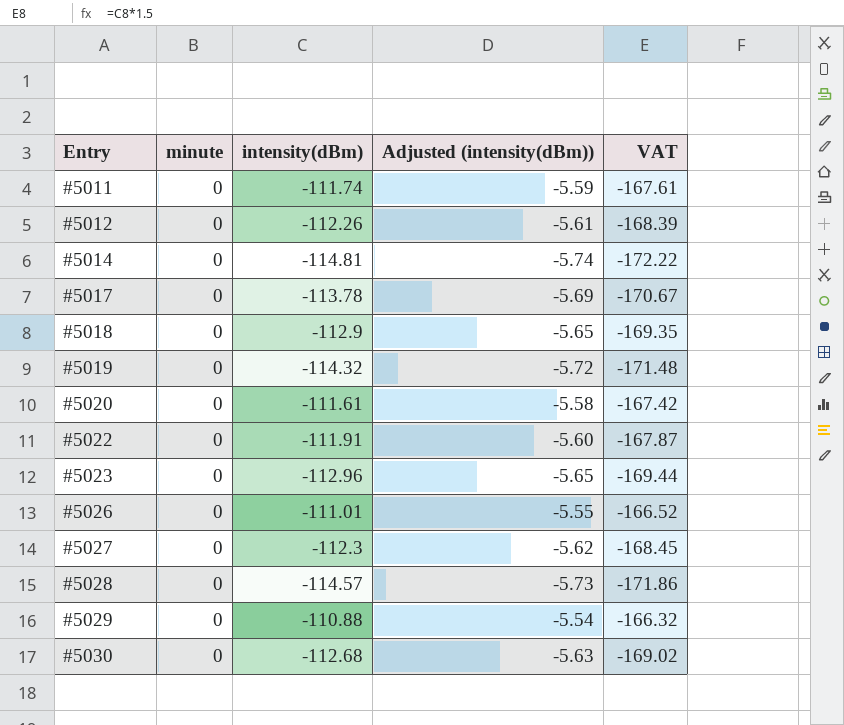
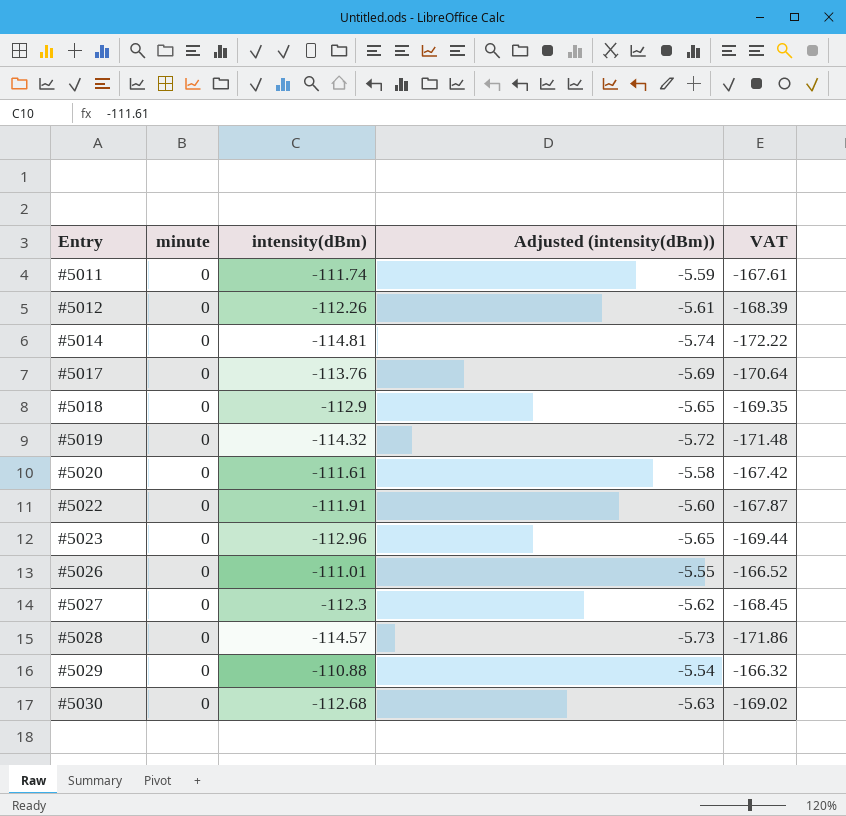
#5017 | intensity(dBm): -113.78 -> -113.76
#5017 | VAT: -170.67 -> -170.64

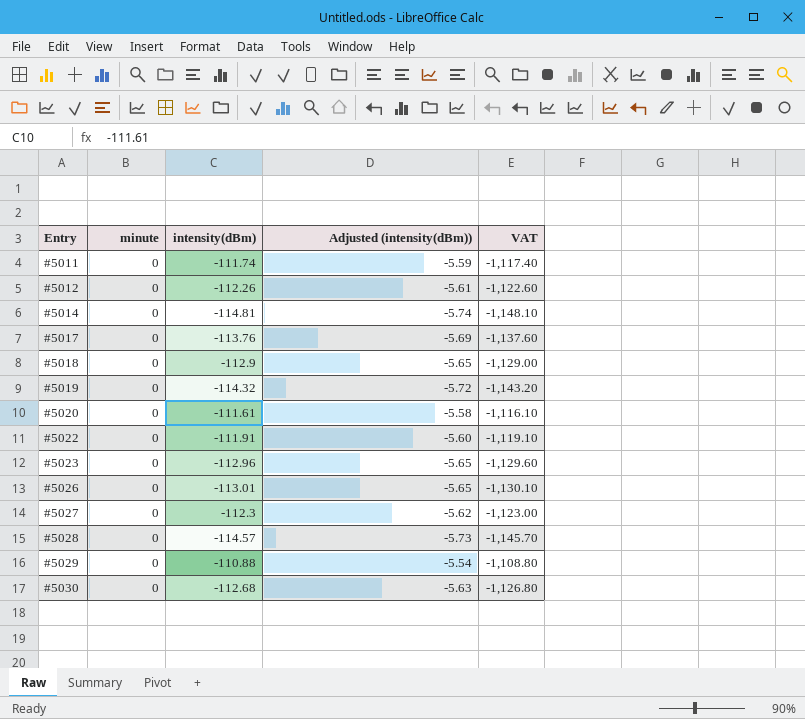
column VAT | formula: [intensity(dBm)] * 1.5 -> [intensity(dBm)] * 10
#5026 | intensity(dBm): -111.01 -> -113.01
#5026 | Adjusted (intensity(dBm)): -5.55 -> -5.65

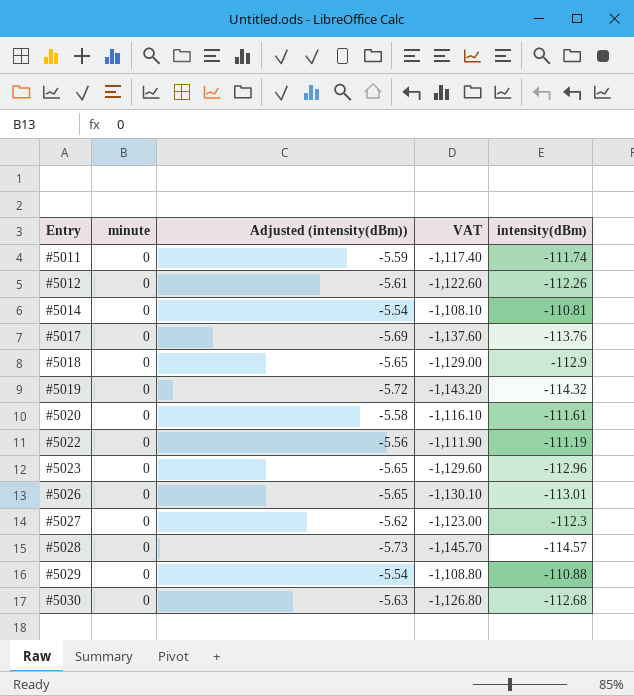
column intensity(dBm) | position: 3 -> 5
#5014 | Adjusted (intensity(dBm)): -5.74 -> -5.54
#5014 | VAT: -1,148.10 -> -1,108.10
#5014 | intensity(dBm): -114.81 -> -110.81
#5022 | Adjusted (intensity(dBm)): -5.60 -> -5.56
#5022 | VAT: -1,119.10 -> -1,111.90
#5022 | intensity(dBm): -111.91 -> -111.19

